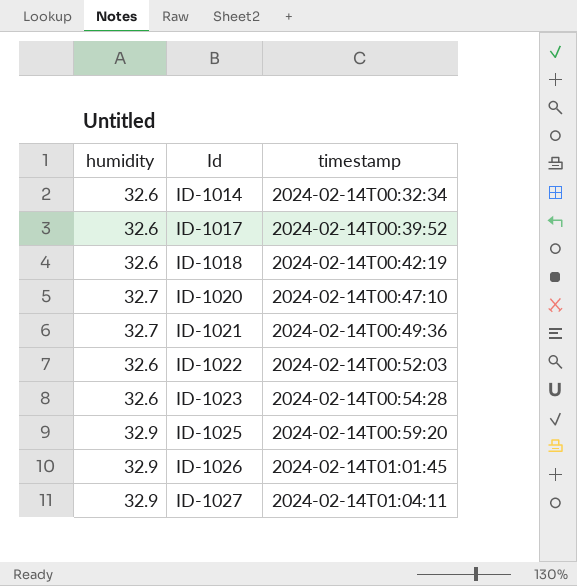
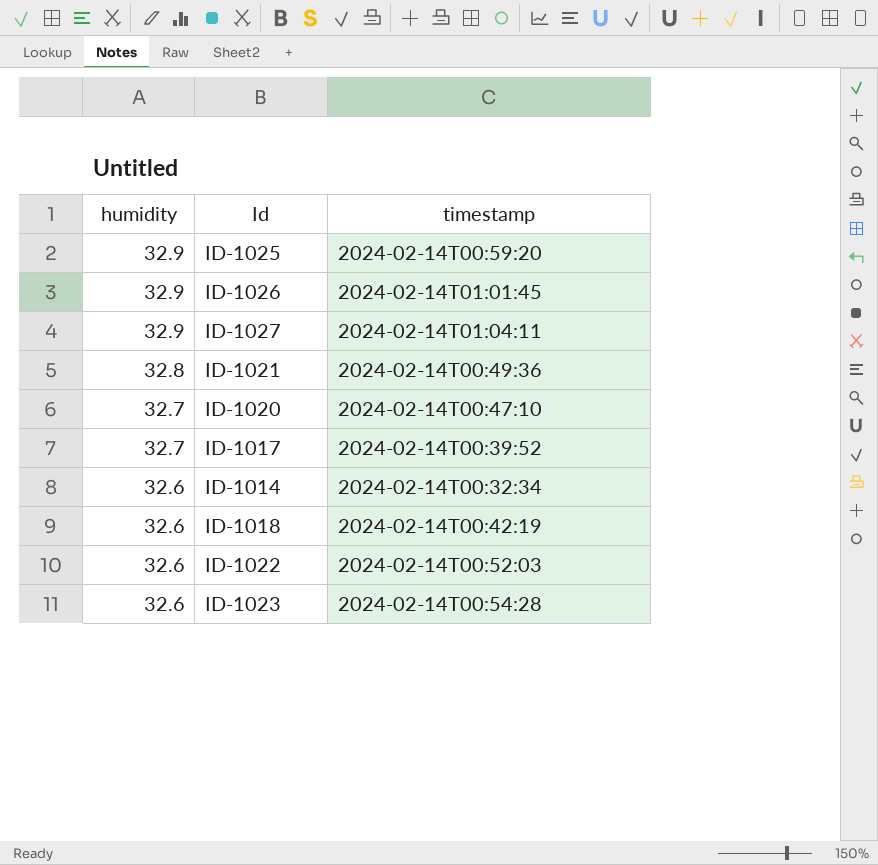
row order: Id ascending -> humidity descending
ID-1021 | humidity: 32.7 -> 32.8
ID-1017 | humidity: 32.6 -> 32.7

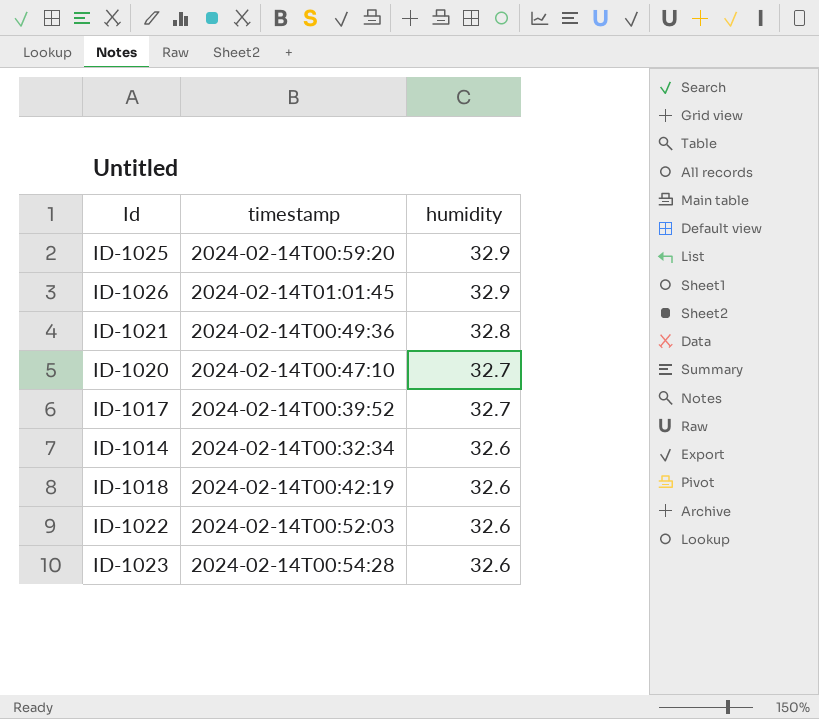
column humidity | position: 1 -> 3
row ID-1027: 32.9 | 2024-02-14T01:04:11 -> none

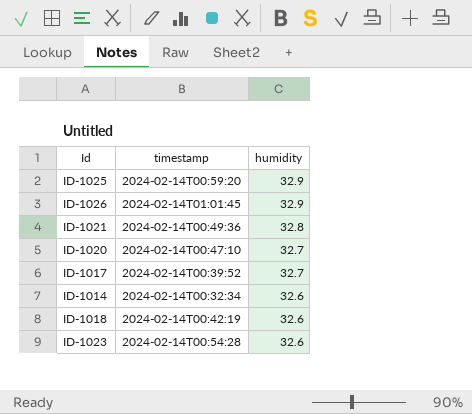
row ID-1022: 2024-02-14T00:52:03 | 32.6 -> none

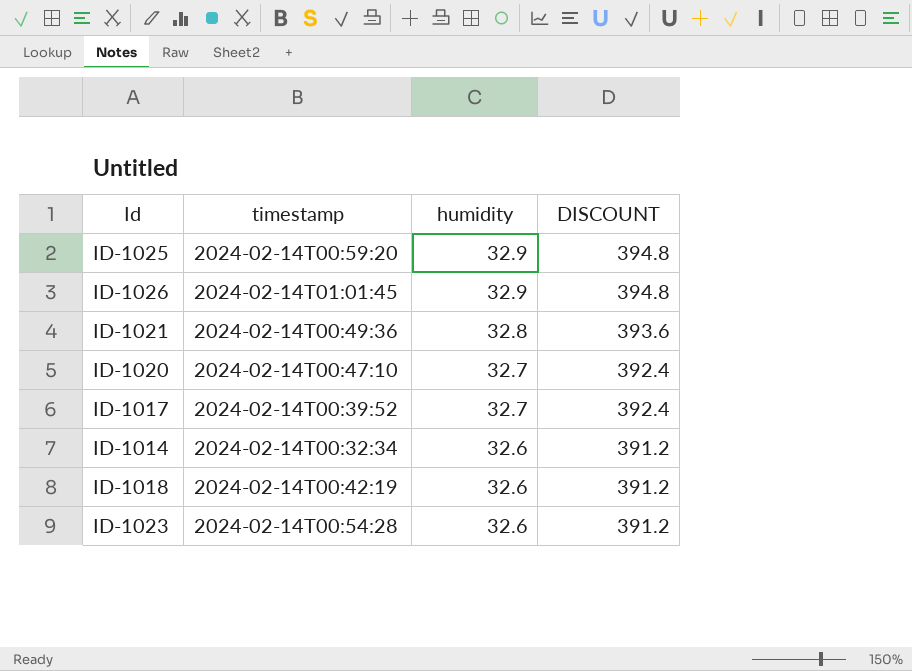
column DISCOUNT | formula: none -> [humidity] * 12

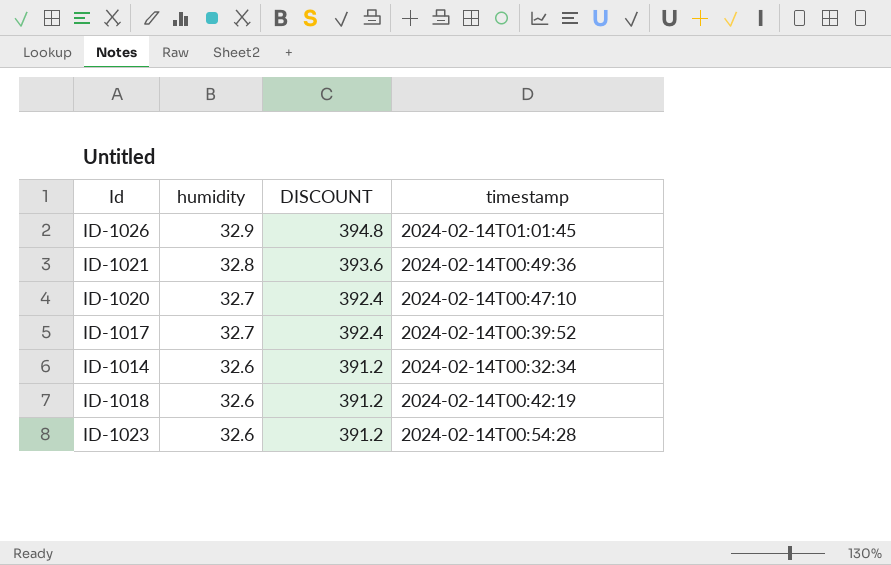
column timestamp | position: 2 -> 4
row ID-1025: 2024-02-14T00:59:20 | 32.9 | 394.8 -> none

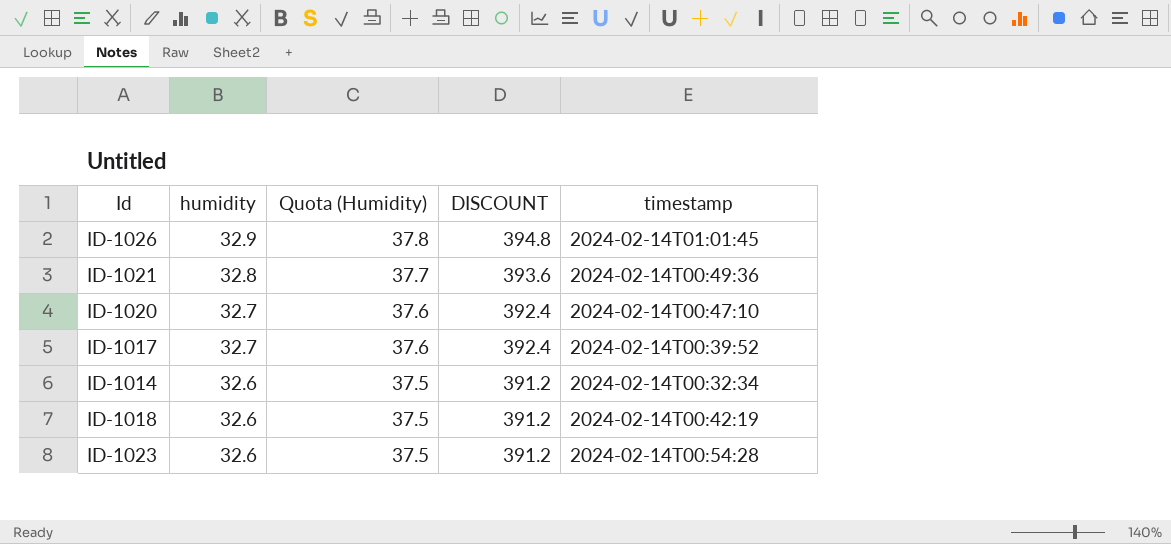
column Quota (Humidity) | formula: none -> [humidity] * 1.15

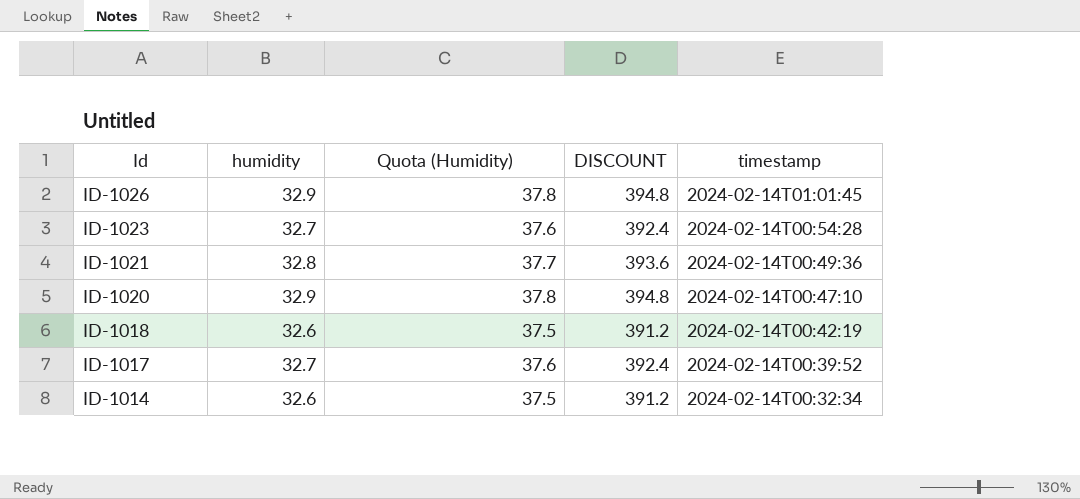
row order: humidity descending -> Id descending
ID-1023 | humidity: 32.6 -> 32.7
ID-1023 | Quota (Humidity): 37.5 -> 37.6
ID-1023 | DISCOUNT: 391.2 -> 392.4
ID-1020 | humidity: 32.7 -> 32.9
ID-1020 | Quota (Humidity): 37.6 -> 37.8
ID-1020 | DISCOUNT: 392.4 -> 394.8

